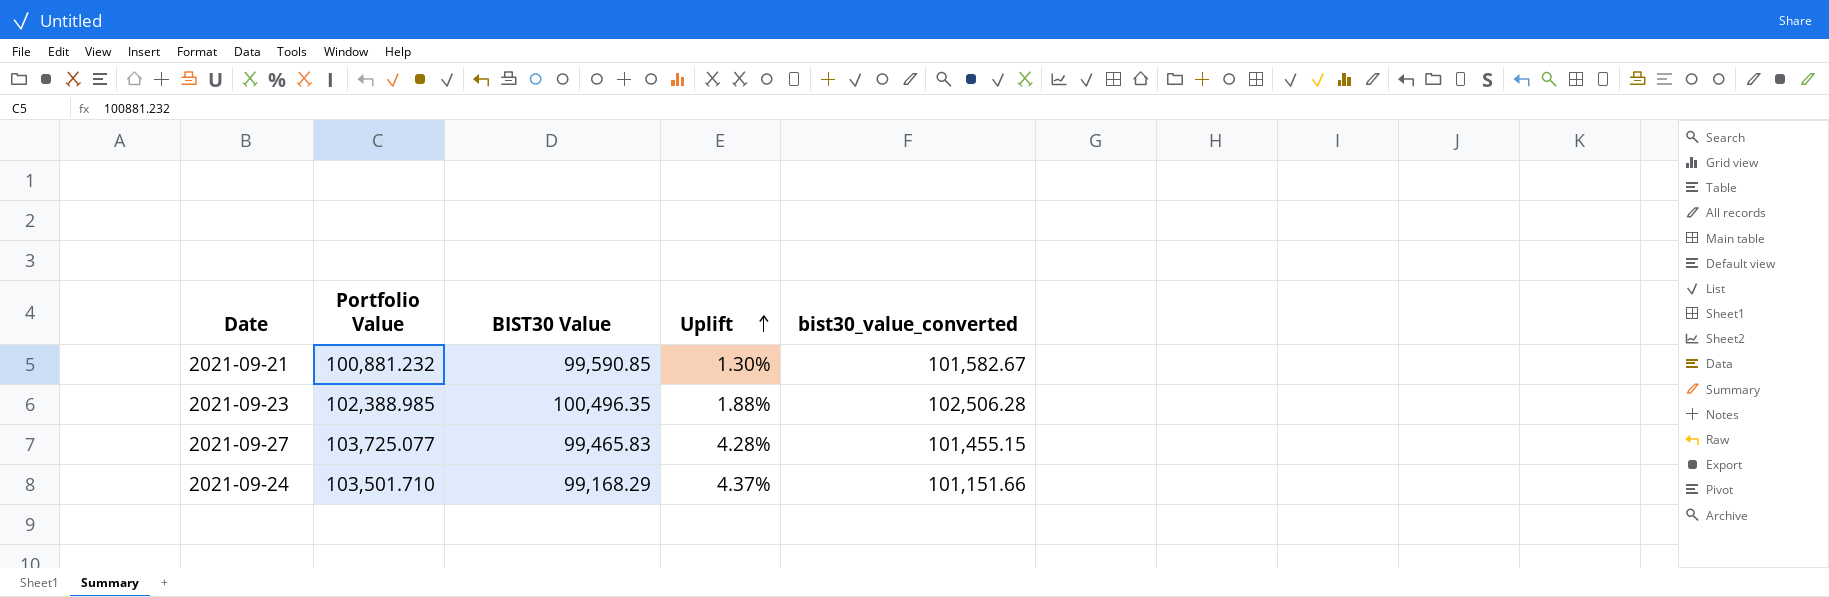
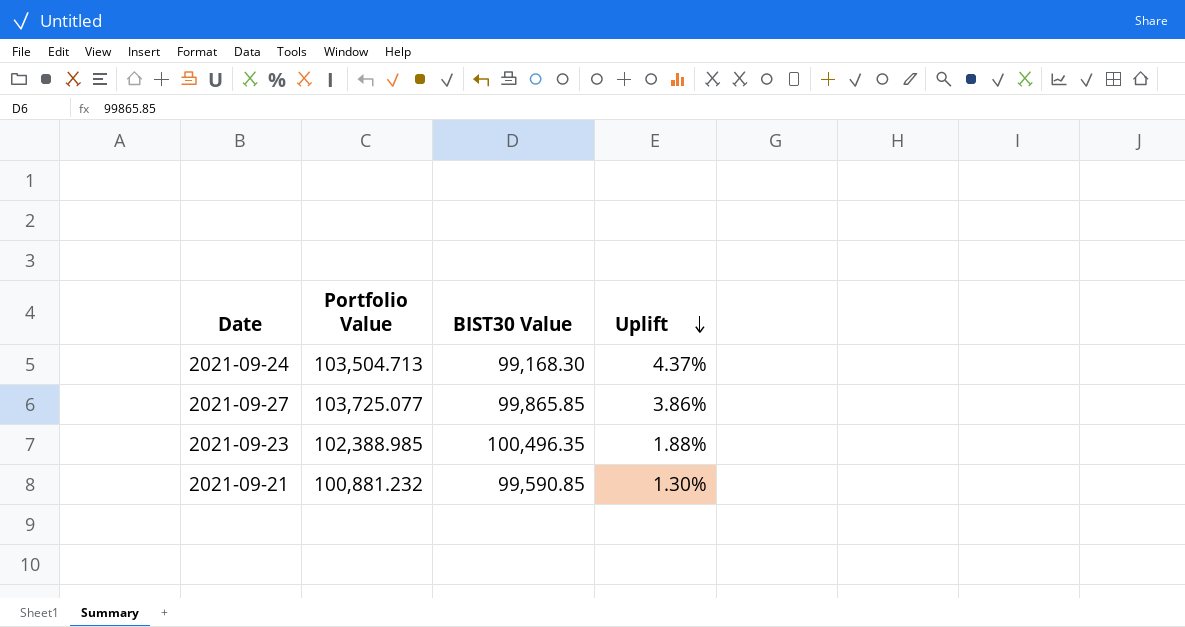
row order: Uplift ascending -> Uplift descending
column bist30_value_converted | formula: [BIST30 Value] * 1.02 -> none
2021-09-24 | Portfolio Value: 103,501.710 -> 103,504.713
2021-09-24 | BIST30 Value: 99,168.29 -> 99,168.30
2021-09-27 | BIST30 Value: 99,465.83 -> 99,865.85
2021-09-27 | Uplift: 4.28% -> 3.86%

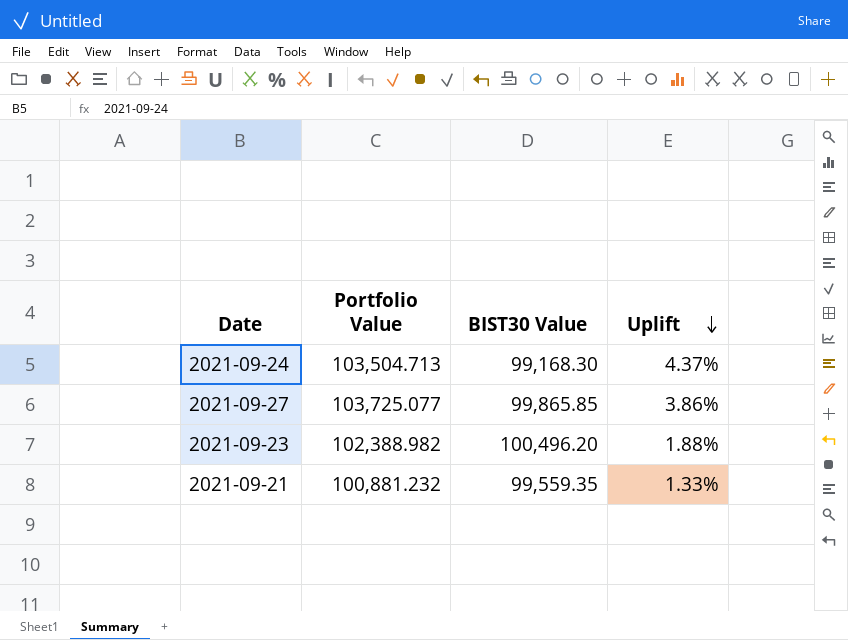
2021-09-23 | Portfolio Value: 102,388.985 -> 102,388.982
2021-09-23 | BIST30 Value: 100,496.35 -> 100,496.20
2021-09-21 | BIST30 Value: 99,590.85 -> 99,559.35
2021-09-21 | Uplift: 1.30% -> 1.33%

